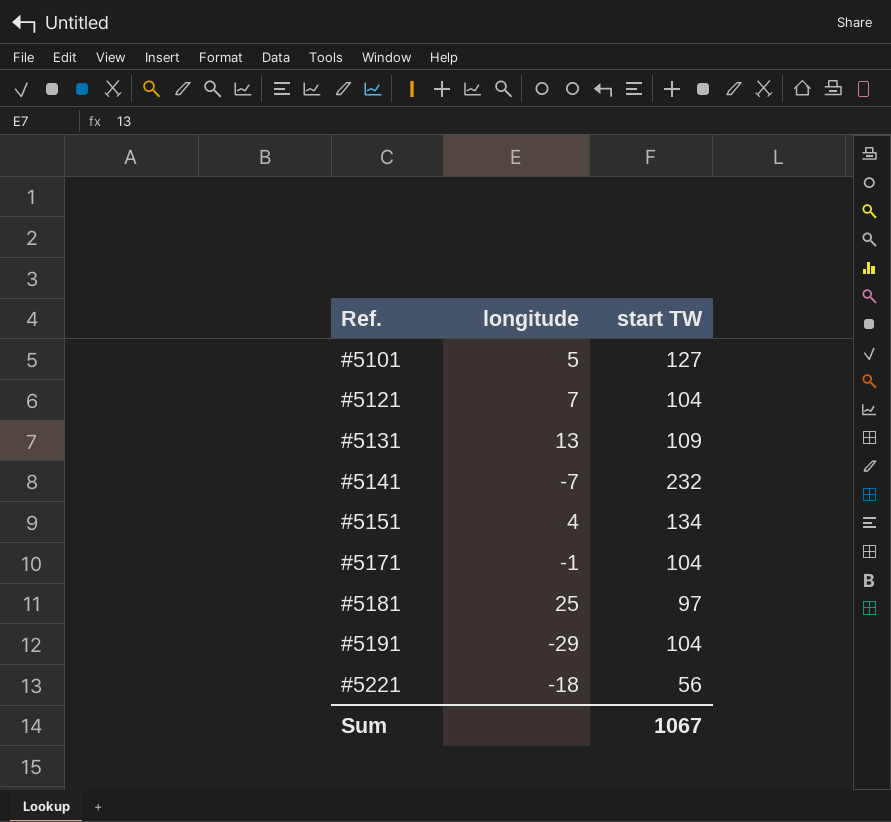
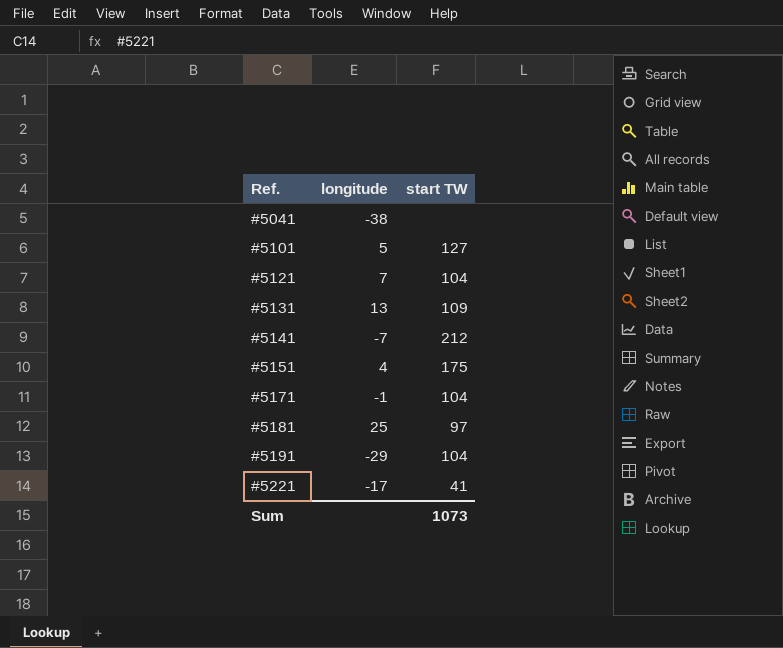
row #5041: none -> -38 | none
#5141 | start TW: 232 -> 212
#5151 | start TW: 134 -> 175
#5221 | longitude: -18 -> -17
#5221 | start TW: 56 -> 41
Sum | start TW: 1067 -> 1073

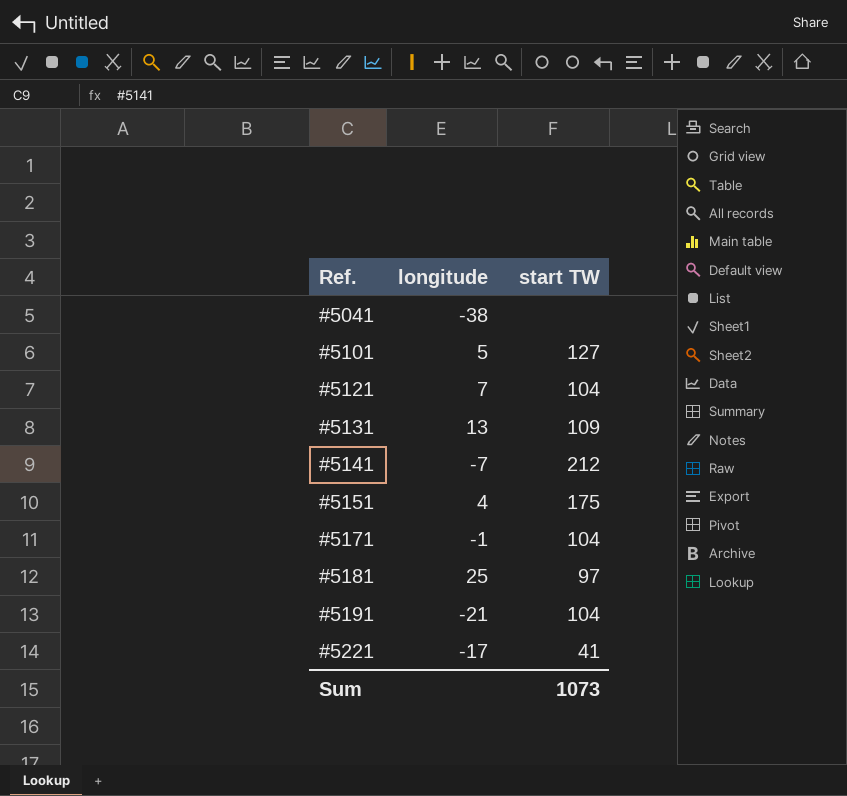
#5191 | longitude: -29 -> -21

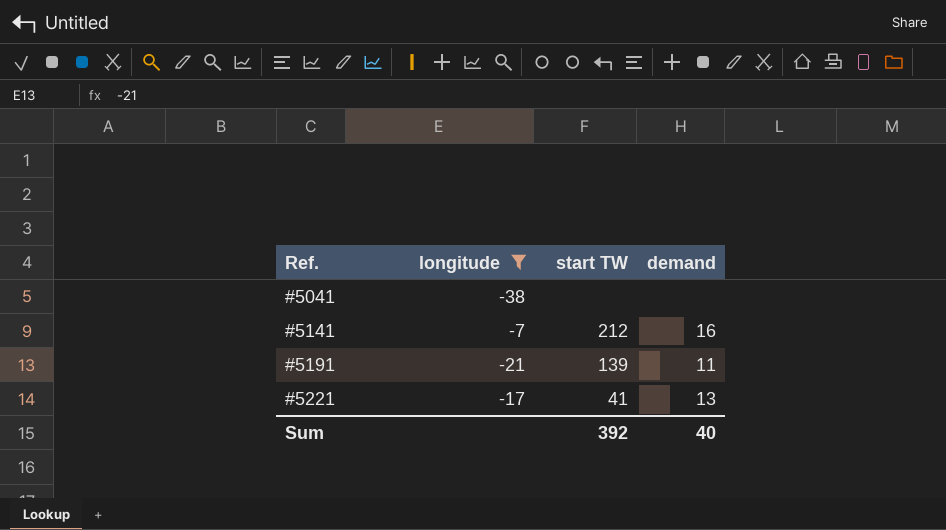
filter: none -> longitude <= -7
column demand | position: none -> 4
#5191 | start TW: 104 -> 139
Sum | start TW: 1073 -> 392

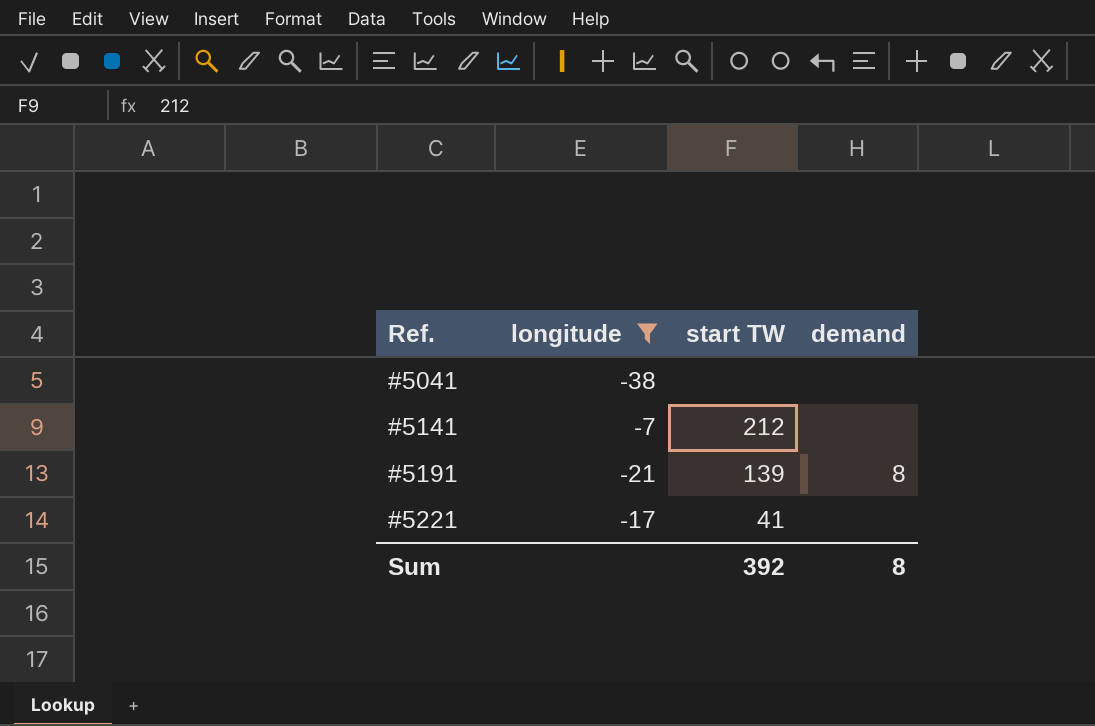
#5141 | demand: 16 -> none
#5191 | demand: 11 -> 8
#5221 | demand: 13 -> none
Sum | demand: 40 -> 8

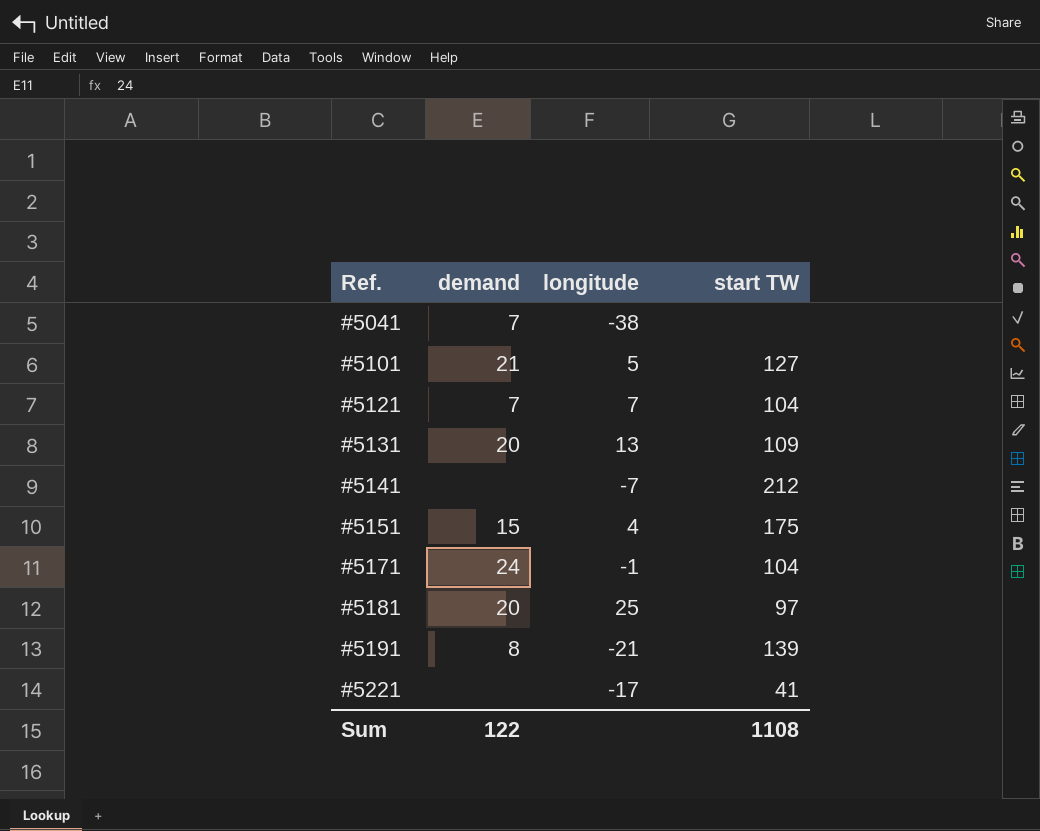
filter: longitude <= -7 -> none
column demand | position: 4 -> 2
#5041 | demand: none -> 7
Sum | demand: 8 -> 122
Sum | start TW: 392 -> 1108

